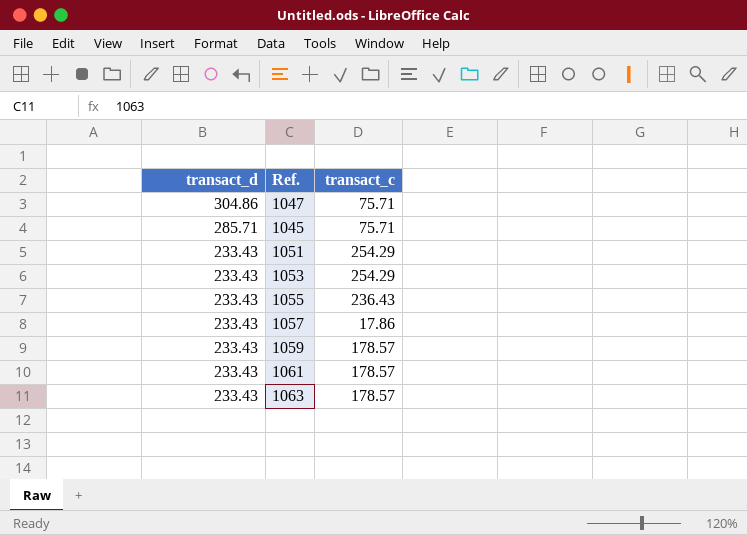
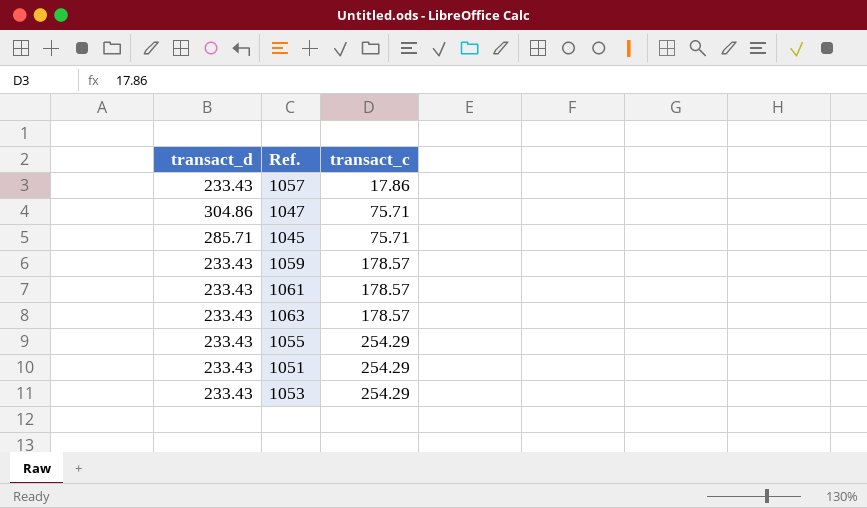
row order: transact_d descending -> transact_c ascending
1055 | transact_c: 236.43 -> 254.29

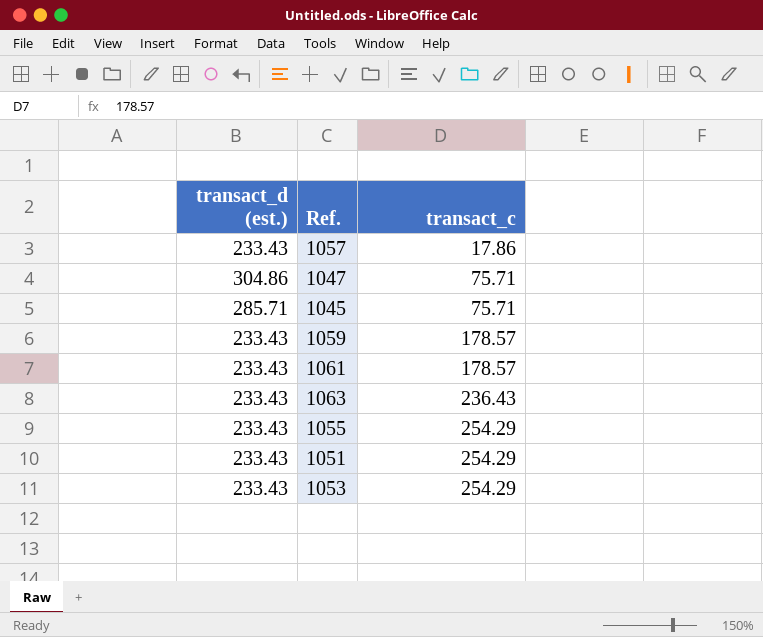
column name: transact_d -> transact_d (est.)
1063 | transact_c: 178.57 -> 236.43

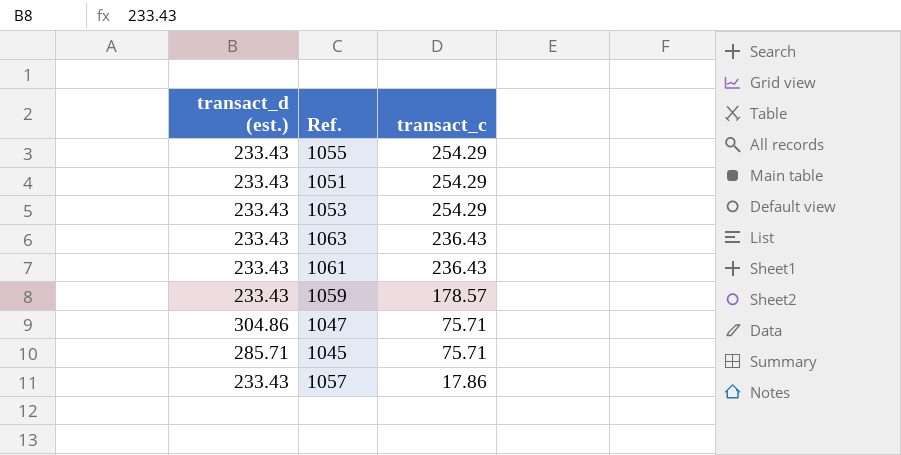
row order: transact_c ascending -> transact_c descending
1061 | transact_c: 178.57 -> 236.43

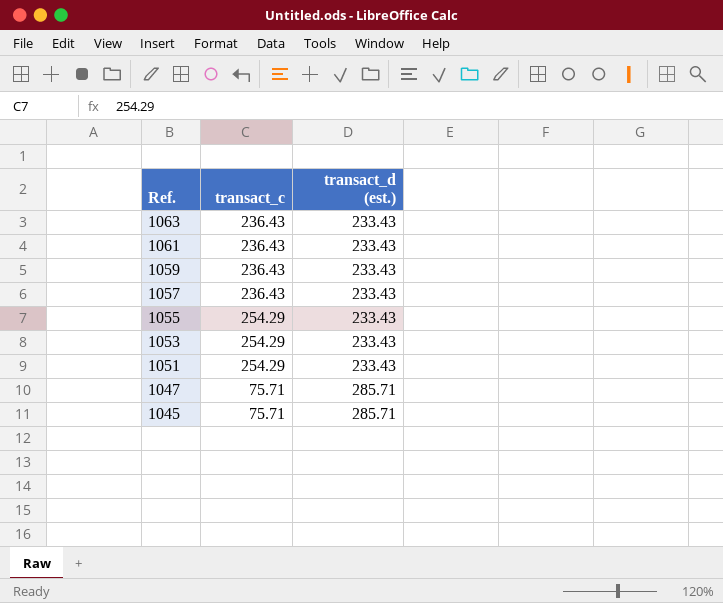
row order: transact_c descending -> Ref. descending
column transact_d (est.) | position: 1 -> 3
1059 | transact_c: 178.57 -> 236.43
1057 | transact_c: 17.86 -> 236.43
1047 | transact_d (est.): 304.86 -> 285.71

